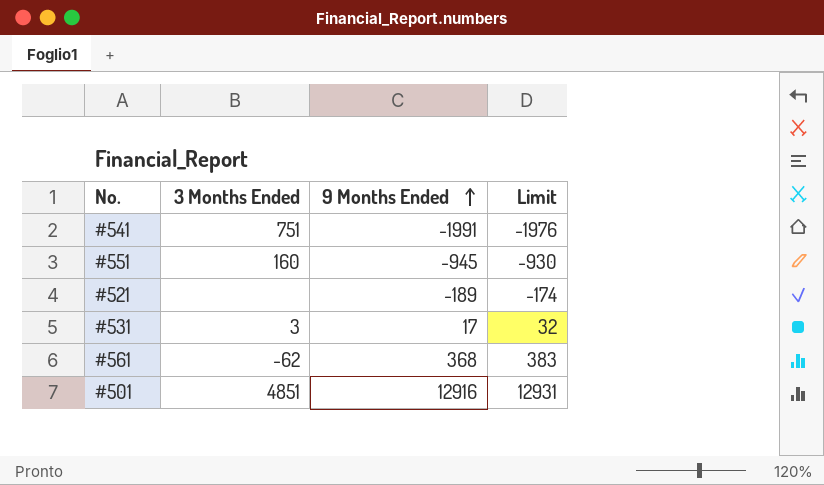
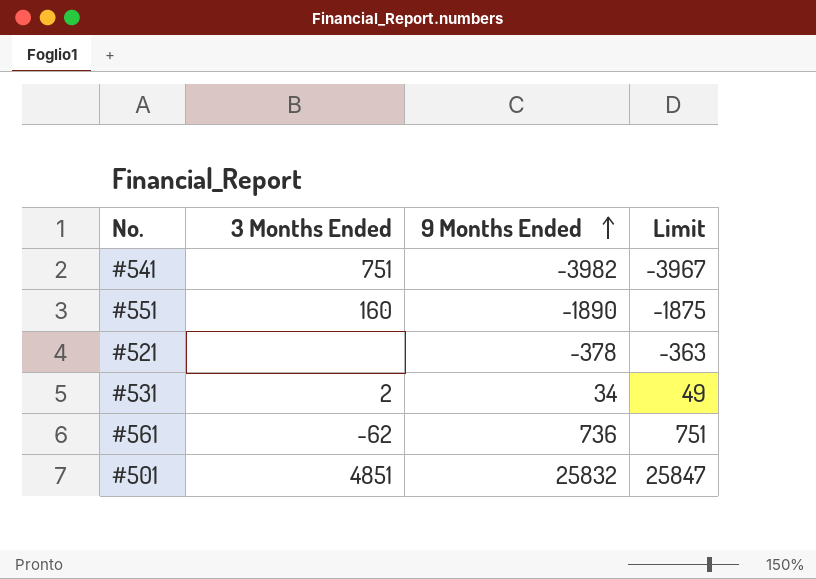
#541 | 9 Months Ended: -1991 -> -3982
#541 | Limit: -1976 -> -3967
#551 | 9 Months Ended: -945 -> -1890
#551 | Limit: -930 -> -1875
#521 | 9 Months Ended: -189 -> -378
#521 | Limit: -174 -> -363
#531 | 3 Months Ended: 3 -> 2
#531 | 9 Months Ended: 17 -> 34
#531 | Limit: 32 -> 49
#561 | 9 Months Ended: 368 -> 736
#561 | Limit: 383 -> 751
#501 | 9 Months Ended: 12916 -> 25832
#501 | Limit: 12931 -> 25847

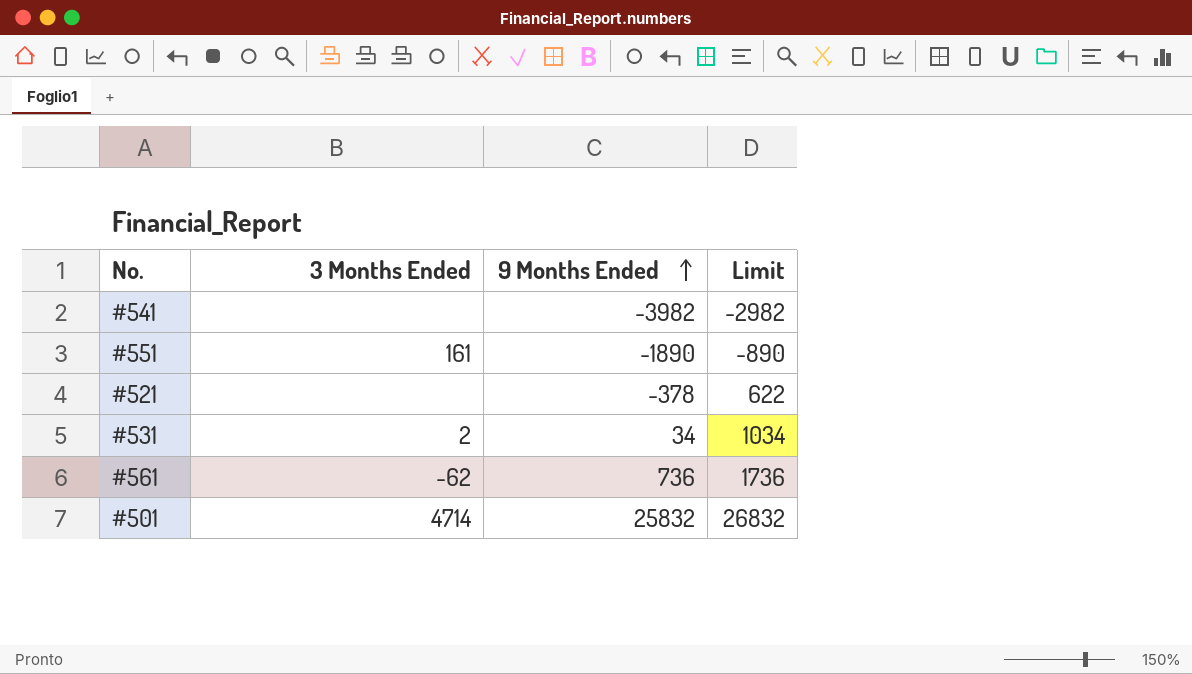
column Limit | formula: [9 Months Ended] + 15 -> [9 Months Ended] + 1000
#541 | 3 Months Ended: 751 -> none
#551 | 3 Months Ended: 160 -> 161
#501 | 3 Months Ended: 4851 -> 4714

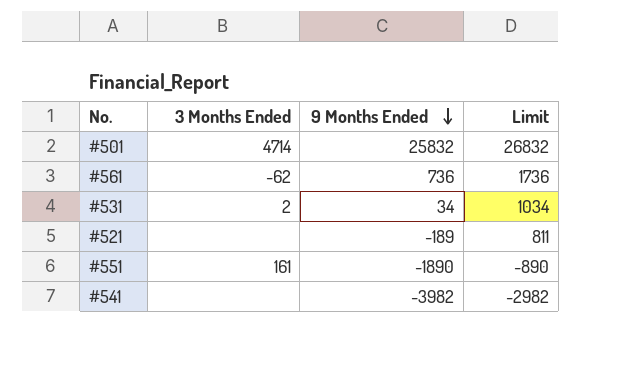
row order: 9 Months Ended ascending -> 9 Months Ended descending
#521 | 9 Months Ended: -378 -> -189
#521 | Limit: 622 -> 811

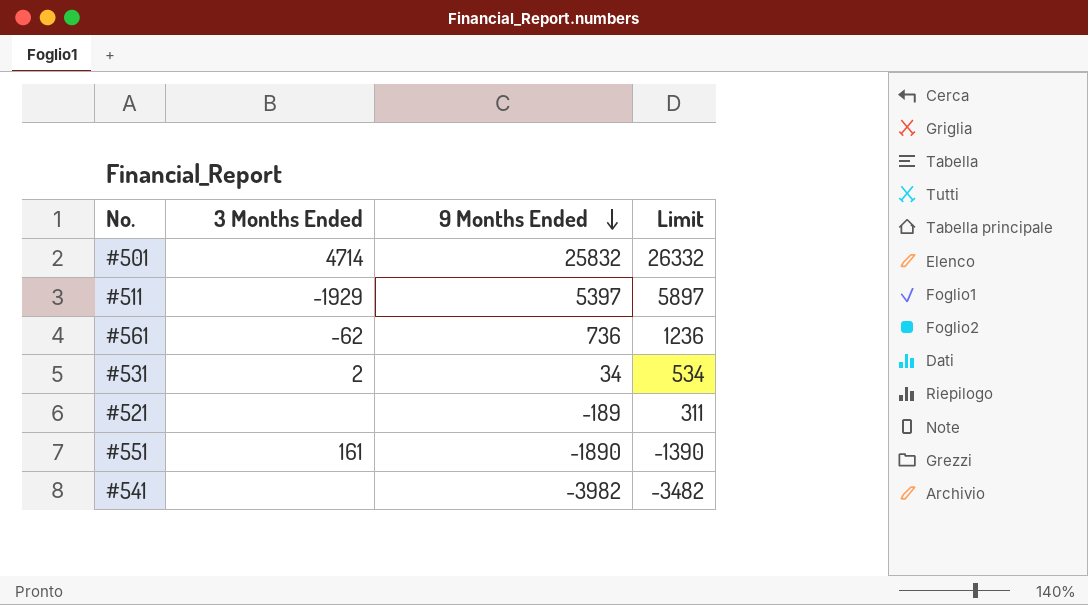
column Limit | formula: [9 Months Ended] + 1000 -> [9 Months Ended] + 500
row #511: none -> -1929 | 5397 | 5897

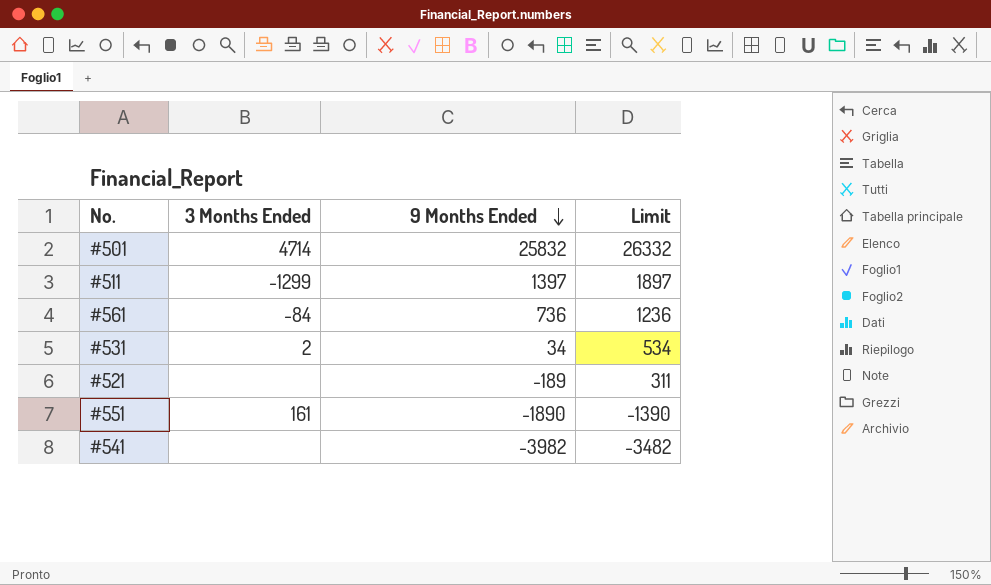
#511 | 3 Months Ended: -1929 -> -1299
#511 | 9 Months Ended: 5397 -> 1397
#511 | Limit: 5897 -> 1897
#561 | 3 Months Ended: -62 -> -84

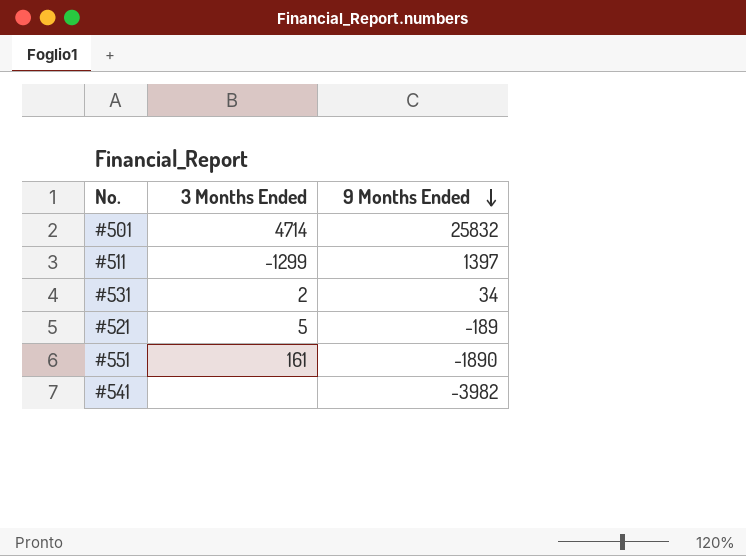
column Limit | formula: [9 Months Ended] + 500 -> none
row #561: -84 | 736 | 1236 -> none
#521 | 3 Months Ended: none -> 5

